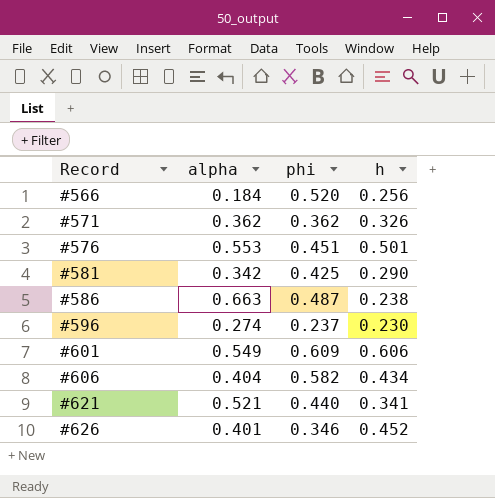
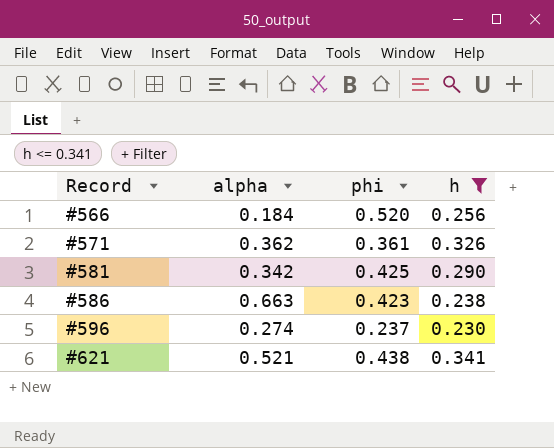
filter: none -> h <= 0.341
#571 | phi: 0.362 -> 0.361
#586 | phi: 0.487 -> 0.423
#621 | phi: 0.440 -> 0.438

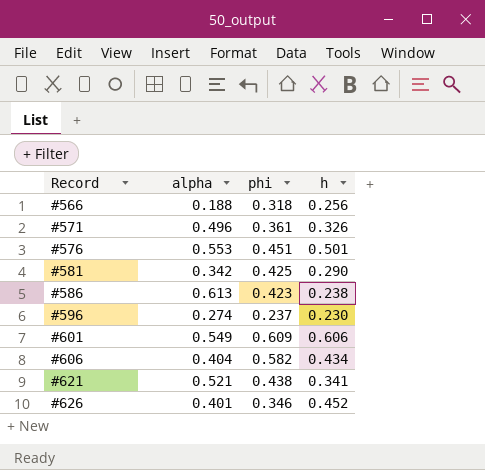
filter: h <= 0.341 -> none
#566 | alpha: 0.184 -> 0.188
#566 | phi: 0.520 -> 0.318
#571 | alpha: 0.362 -> 0.496
#586 | alpha: 0.663 -> 0.613

